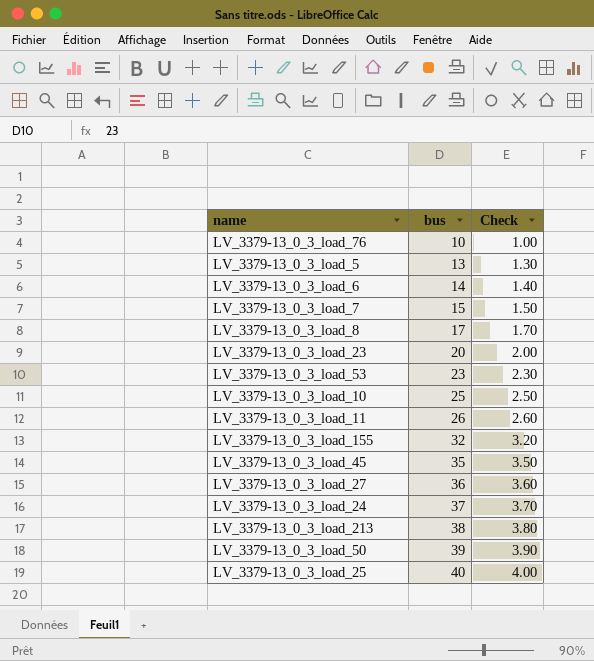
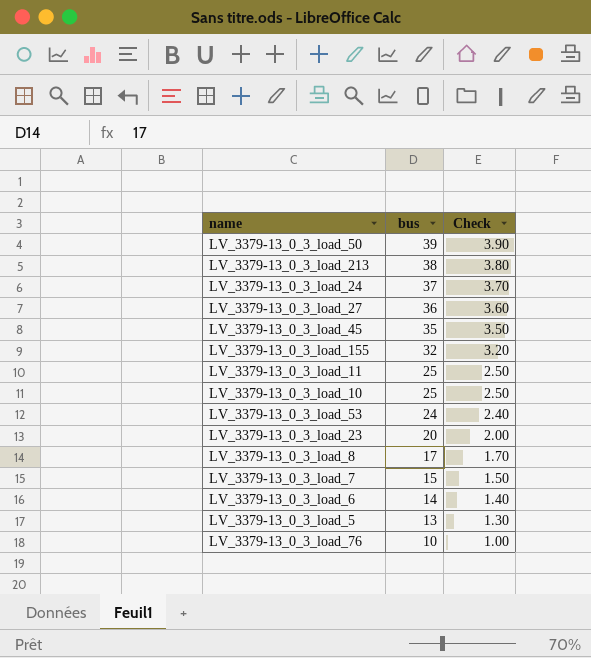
row order: bus ascending -> bus descending
row LV_3379-13_0_3_load_25: 40 | 4.00 -> none
LV_3379-13_0_3_load_11 | bus: 26 -> 25
LV_3379-13_0_3_load_11 | Check: 2.60 -> 2.50
LV_3379-13_0_3_load_53 | bus: 23 -> 24
LV_3379-13_0_3_load_53 | Check: 2.30 -> 2.40

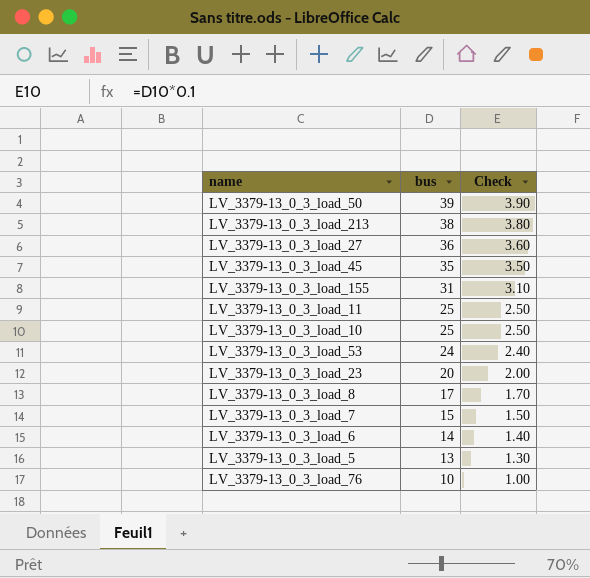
row LV_3379-13_0_3_load_24: 37 | 3.70 -> none
LV_3379-13_0_3_load_155 | bus: 32 -> 31
LV_3379-13_0_3_load_155 | Check: 3.20 -> 3.10

